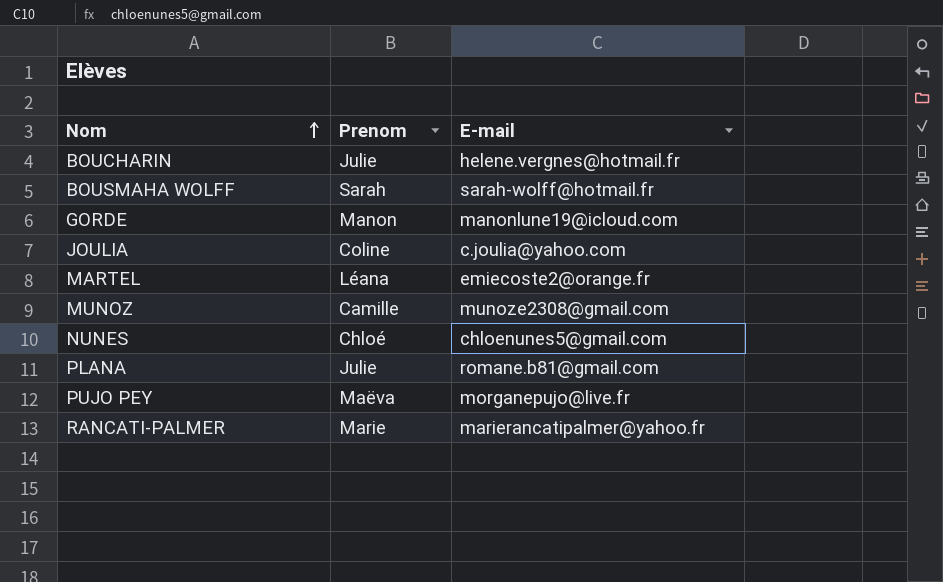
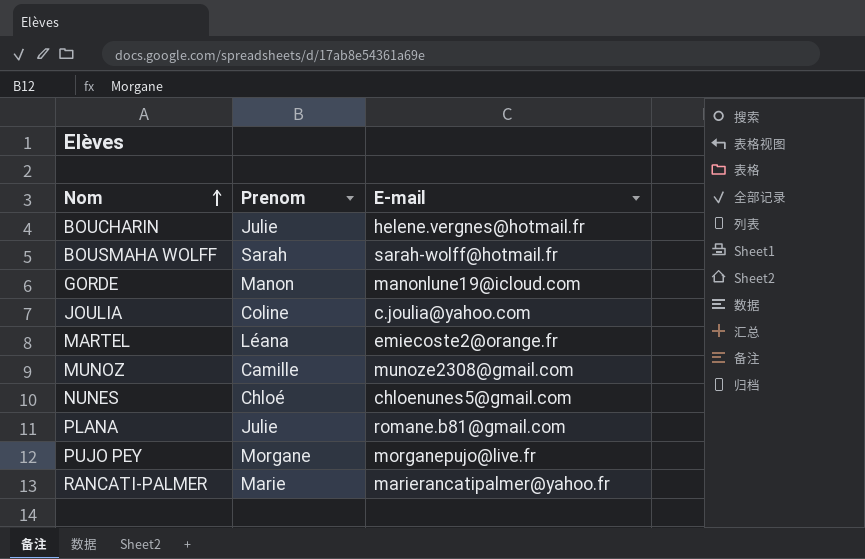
PUJO PEY | Prenom: Maëva -> Morgane

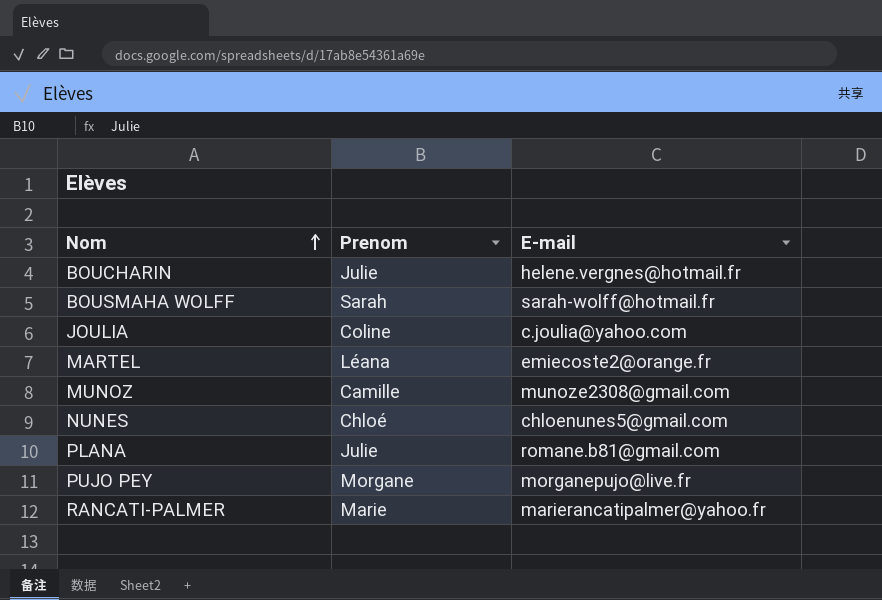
row GORDE: Manon | manonlune19@icloud.com -> none

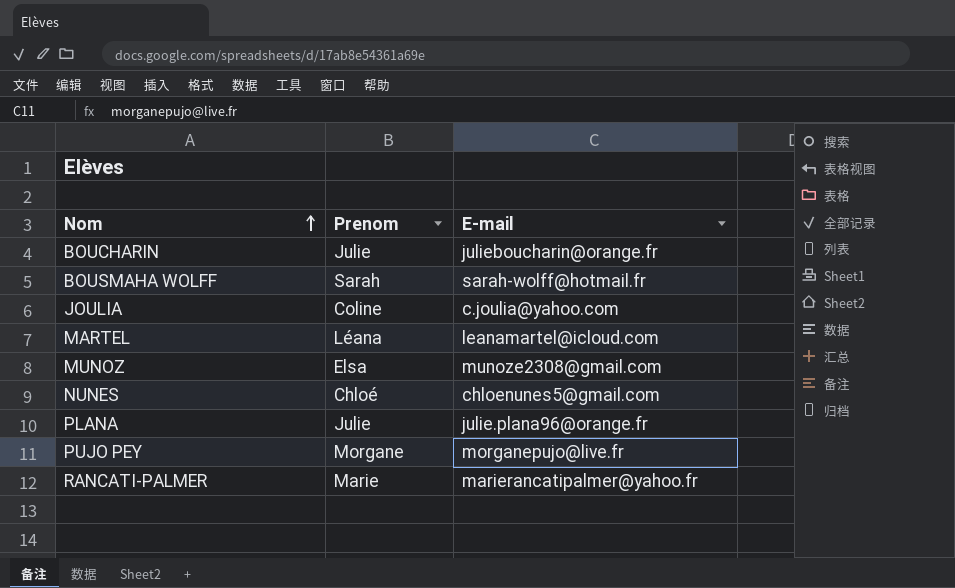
BOUCHARIN | E-mail: helene.vergnes@hotmail.fr -> julieboucharin@orange.fr
MARTEL | E-mail: emiecoste2@orange.fr -> leanamartel@icloud.com
MUNOZ | Prenom: Camille -> Elsa
PLANA | E-mail: romane.b81@gmail.com -> julie.plana96@orange.fr

